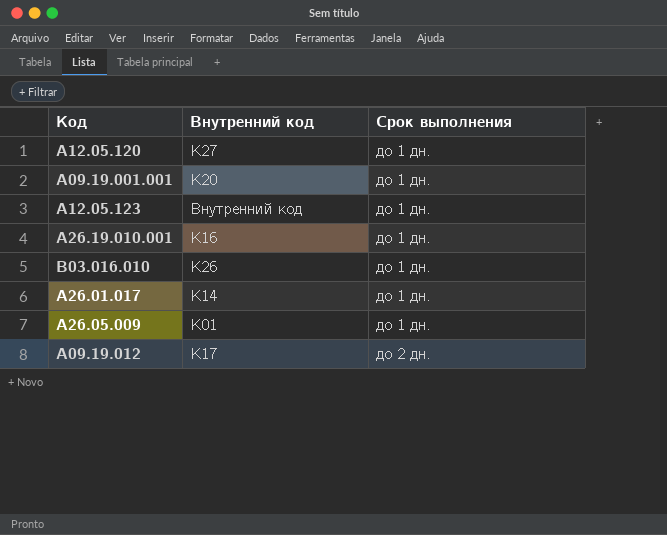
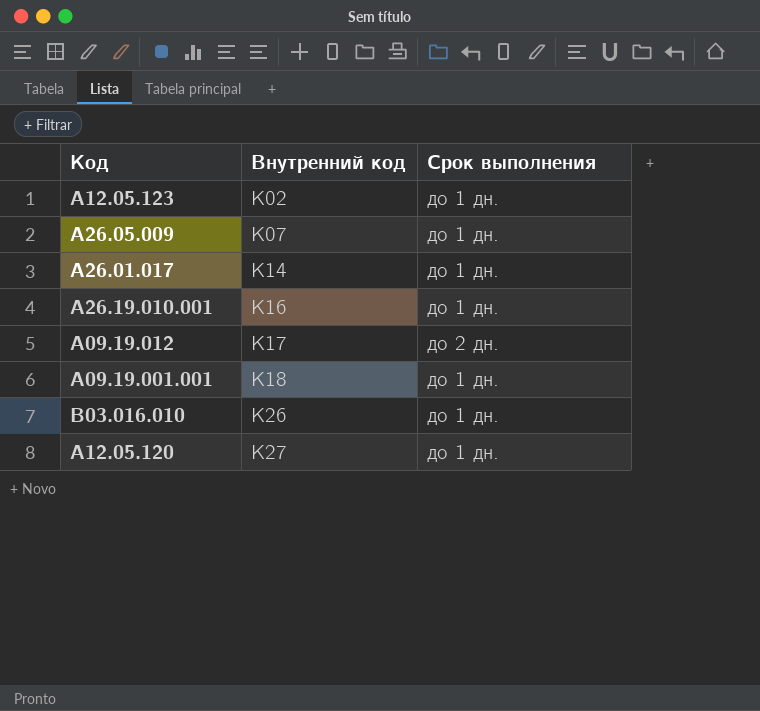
row order: Срок выполнения ascending -> Внутренний код ascending
A12.05.123 | Внутренний код: Внутренний код -> K02
A26.05.009 | Внутренний код: K01 -> K07
A09.19.001.001 | Внутренний код: K20 -> K18

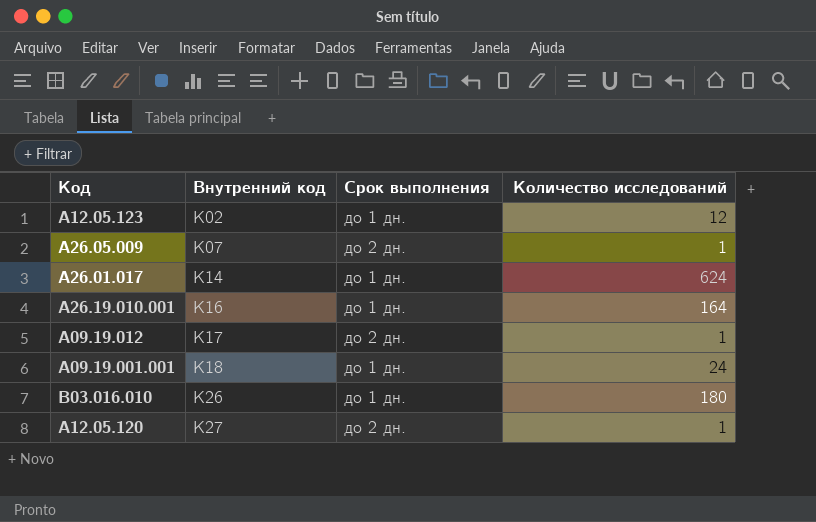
column Количество исследований | position: none -> 4
A26.05.009 | Срок выполнения: до 1 дн. -> до 2 дн.
A12.05.120 | Срок выполнения: до 1 дн. -> до 2 дн.

